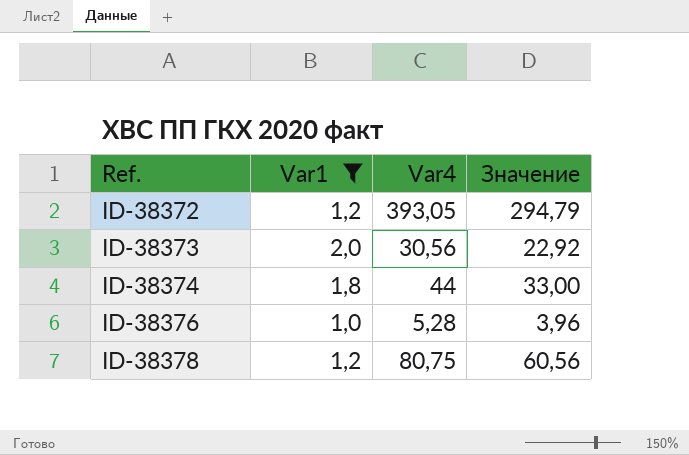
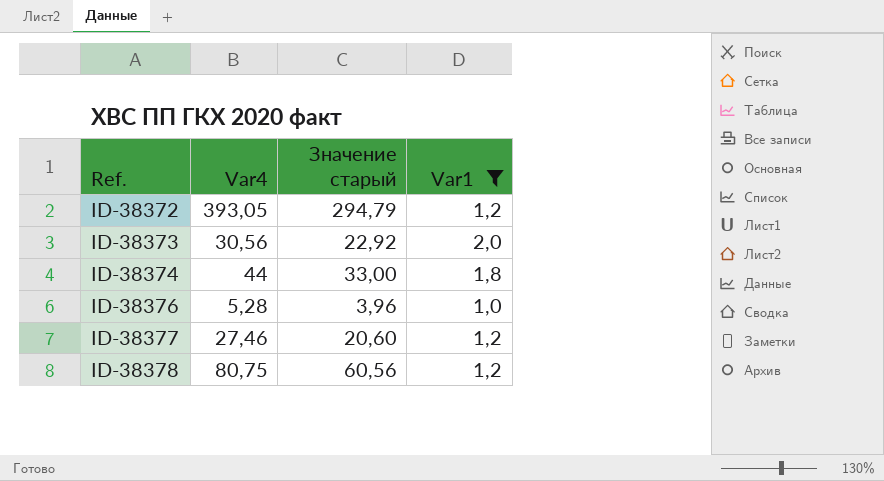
column name: Значение -> Значение старый
column Var1 | position: 2 -> 4
row ID-38377: none -> 27,46 | 20,60 | 1,2

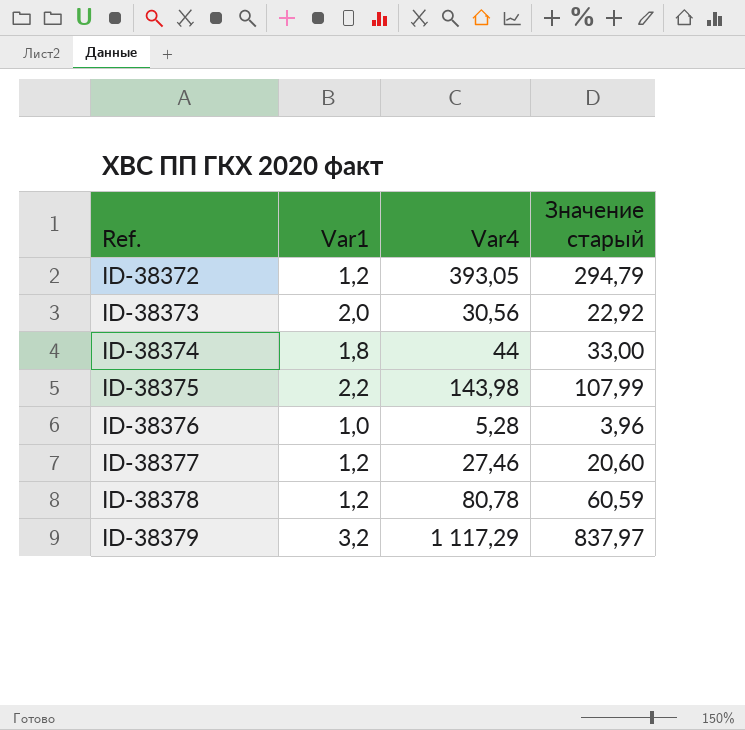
filter: Var1 <= 2,0 -> none
column Var1 | position: 4 -> 2
ID-38378 | Var4: 80,75 -> 80,78
ID-38378 | Значение старый: 60,56 -> 60,59

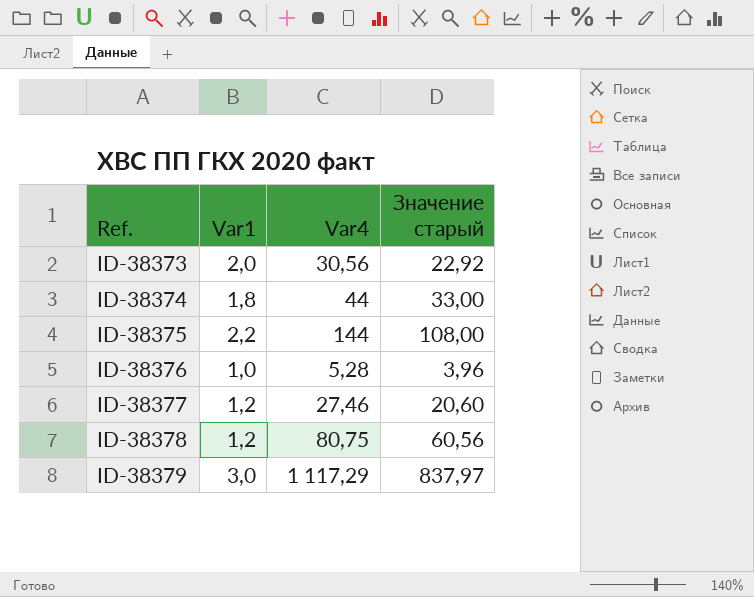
row ID-38372: 1,2 | 393,05 | 294,79 -> none
ID-38375 | Var4: 143,98 -> 144
ID-38375 | Значение старый: 107,99 -> 108,00
ID-38378 | Var4: 80,78 -> 80,75
ID-38378 | Значение старый: 60,59 -> 60,56
ID-38379 | Var1: 3,2 -> 3,0

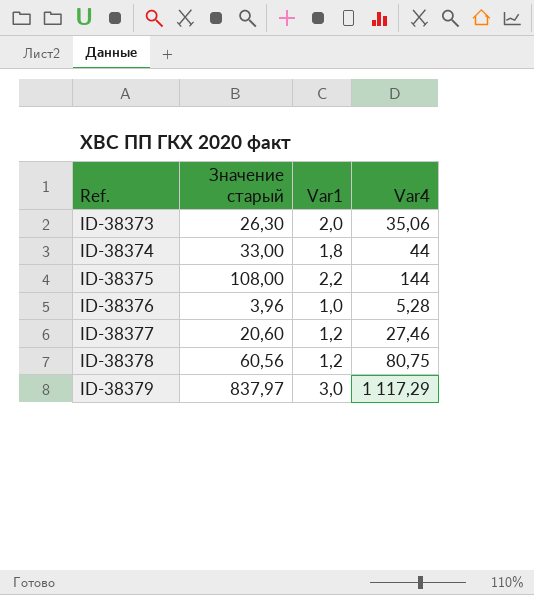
column Значение старый | position: 4 -> 2
ID-38373 | Значение старый: 22,92 -> 26,30
ID-38373 | Var4: 30,56 -> 35,06

